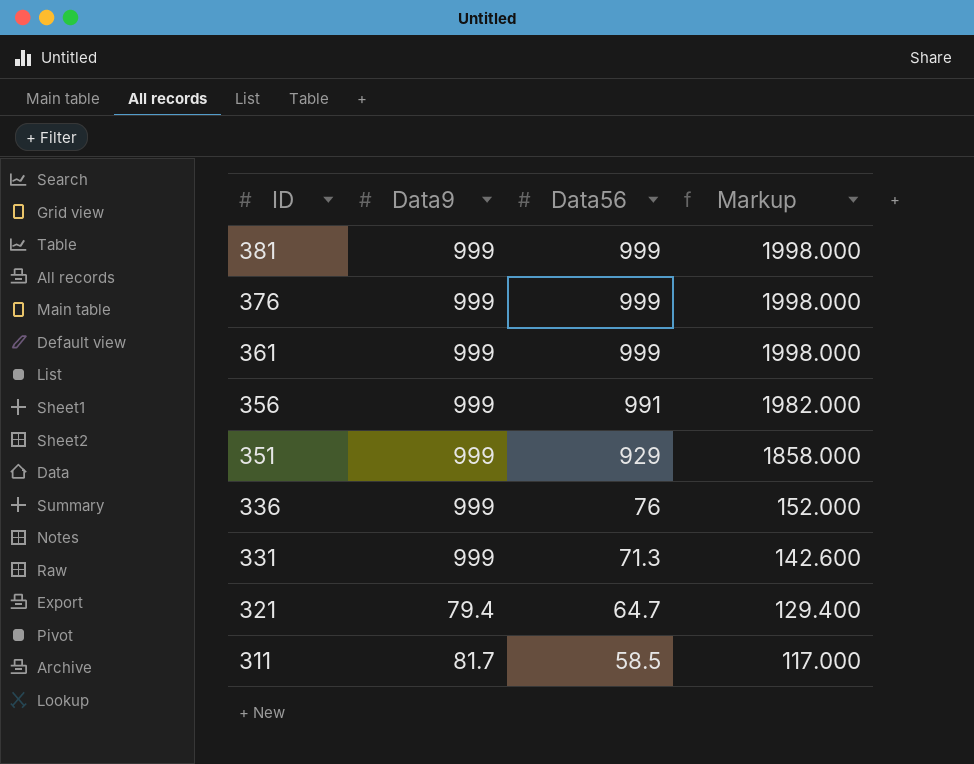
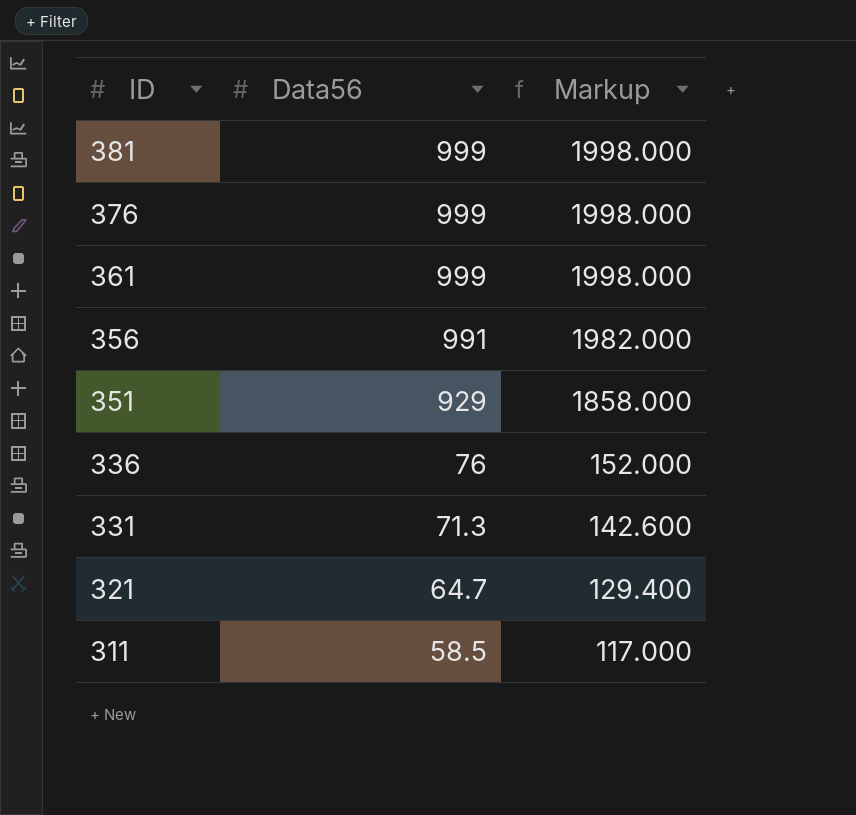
column Data9 | position: 2 -> none

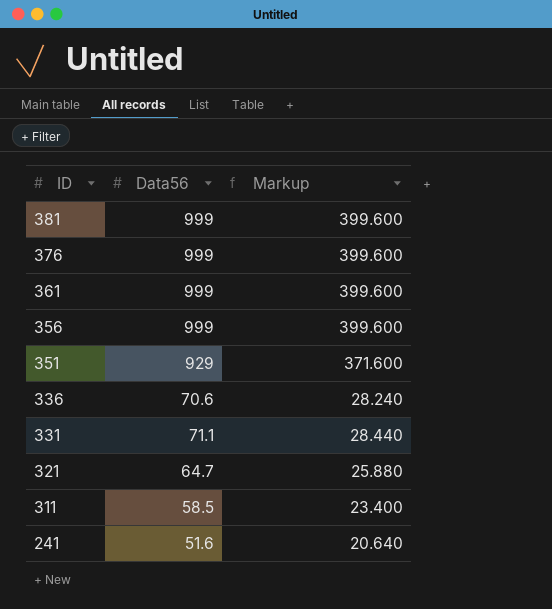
column Markup | formula: [Data56] * 2 -> [Data56] * 0.4
356 | Data56: 991 -> 999
336 | Data56: 76 -> 70.6
331 | Data56: 71.3 -> 71.1
row 241: none -> 51.6 | 20.640

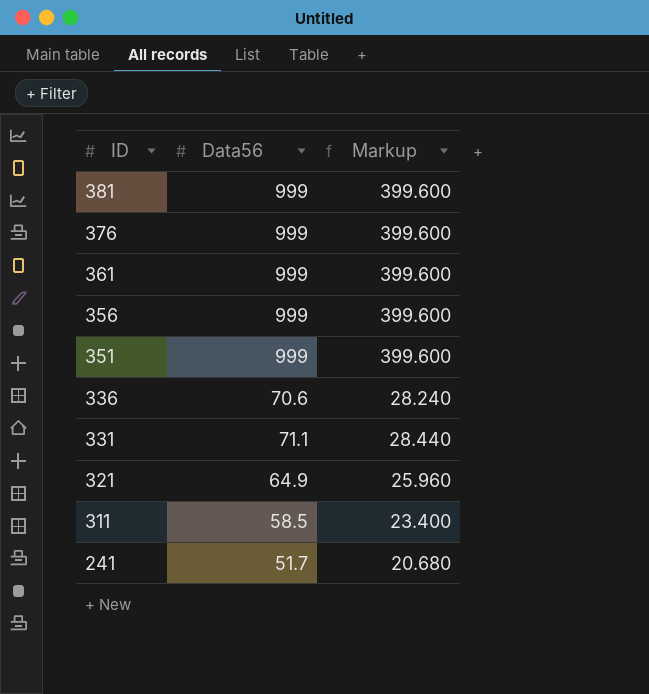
351 | Data56: 929 -> 999
351 | Markup: 371.600 -> 399.600
321 | Data56: 64.7 -> 64.9
321 | Markup: 25.880 -> 25.960
241 | Data56: 51.6 -> 51.7
241 | Markup: 20.640 -> 20.680

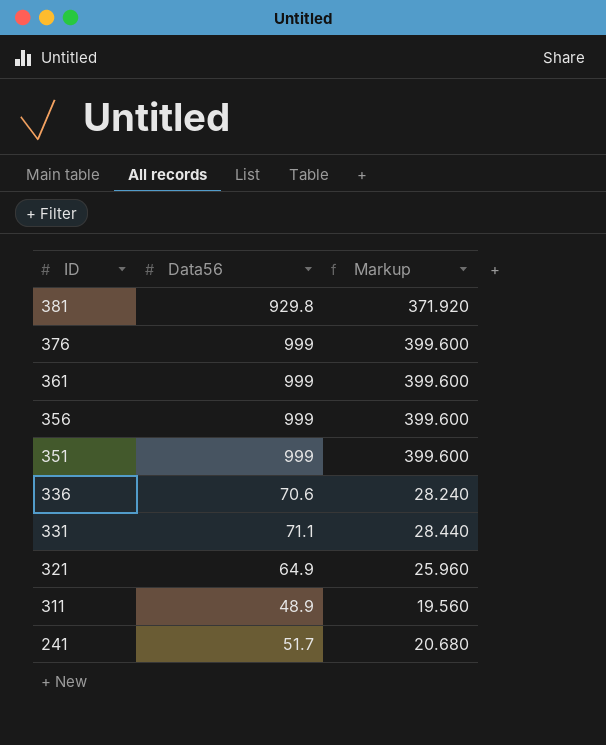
381 | Data56: 999 -> 929.8
381 | Markup: 399.600 -> 371.920
311 | Data56: 58.5 -> 48.9
311 | Markup: 23.400 -> 19.560

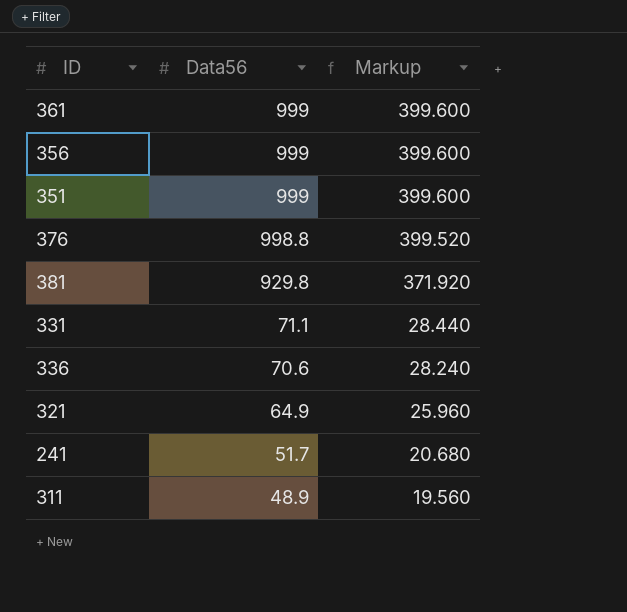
row order: ID descending -> Data56 descending
376 | Data56: 999 -> 998.8
376 | Markup: 399.600 -> 399.520

